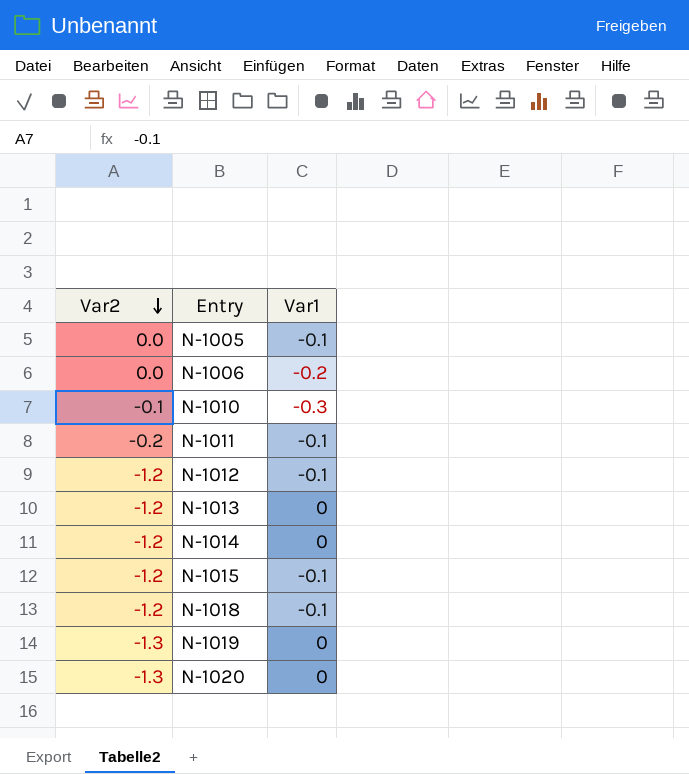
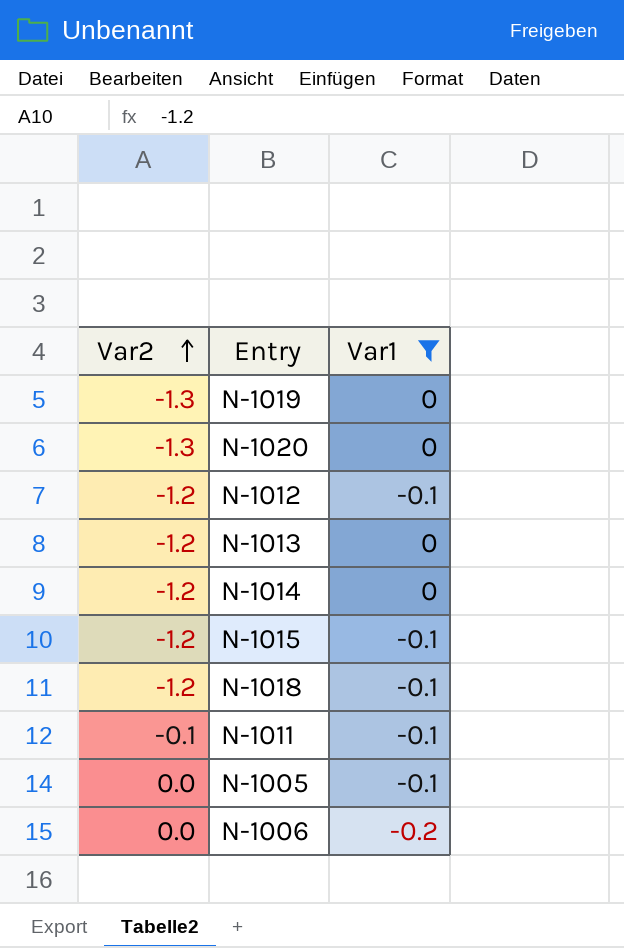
filter: none -> Var1 != -0.3
row order: Var2 descending -> Var2 ascending
N-1011 | Var2: -0.2 -> -0.1

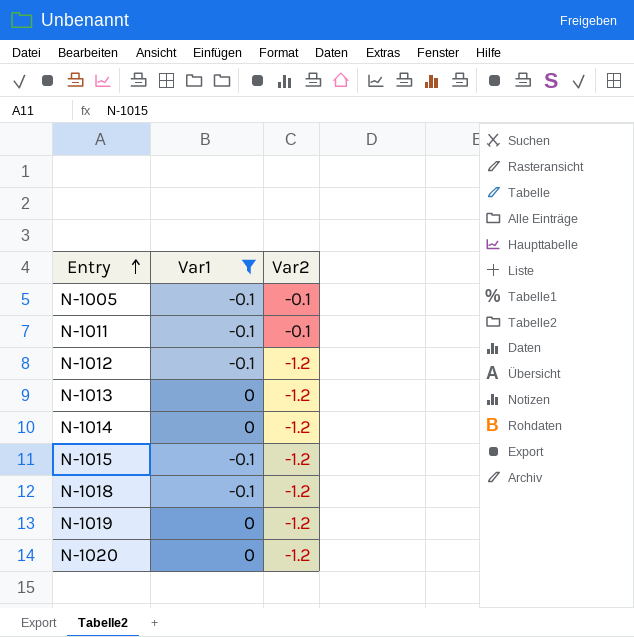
row order: Var2 ascending -> Entry ascending
column Var2 | position: 1 -> 3
row N-1006: 0.0 | -0.2 -> none
N-1005 | Var2: 0.0 -> -0.1
N-1019 | Var2: -1.3 -> -1.2
N-1020 | Var2: -1.3 -> -1.2

